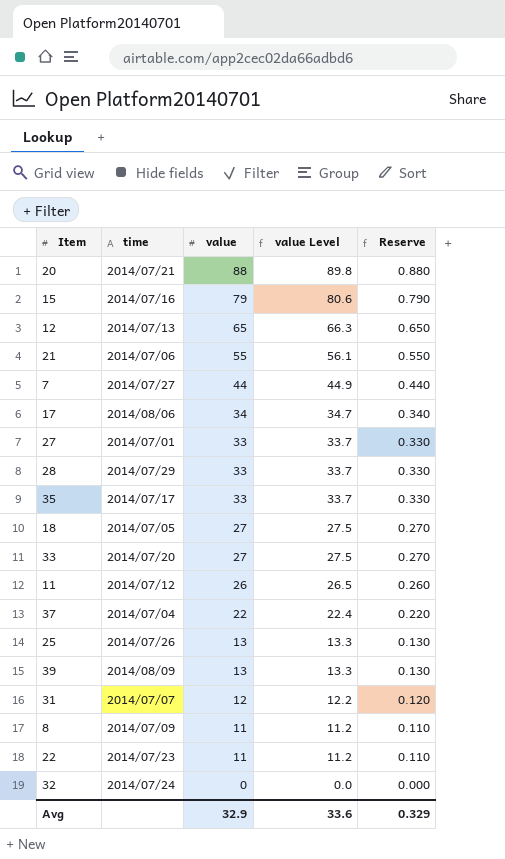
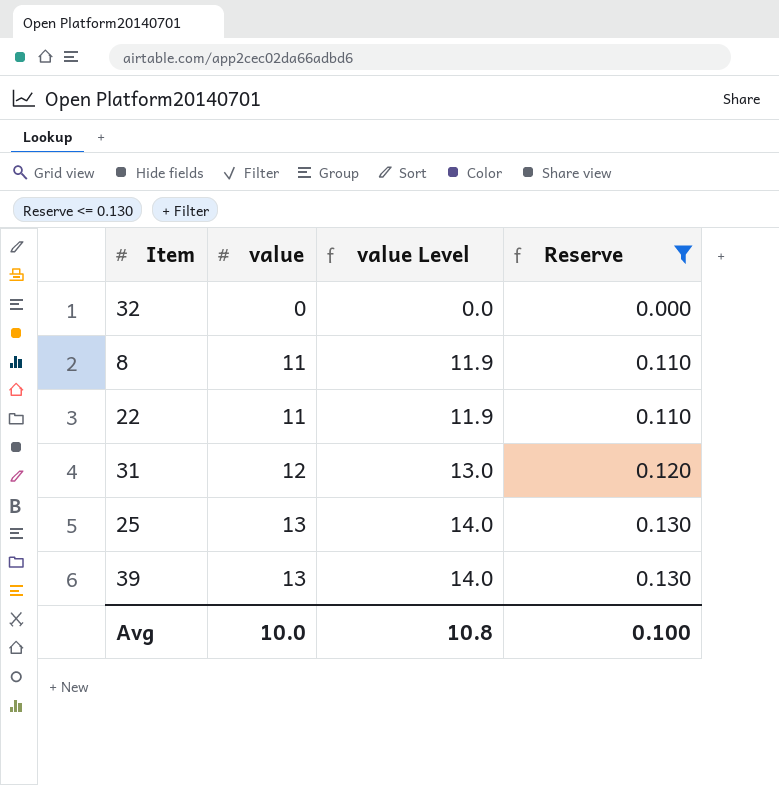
filter: none -> Reserve <= 0.130
row order: value descending -> value ascending
column time | position: 2 -> none
column value Level | formula: [value] * 1.02 -> [value] * 1.08
Avg | value: 32.9 -> 10.0
Avg | value Level: 33.6 -> 10.8
Avg | Reserve: 0.329 -> 0.100

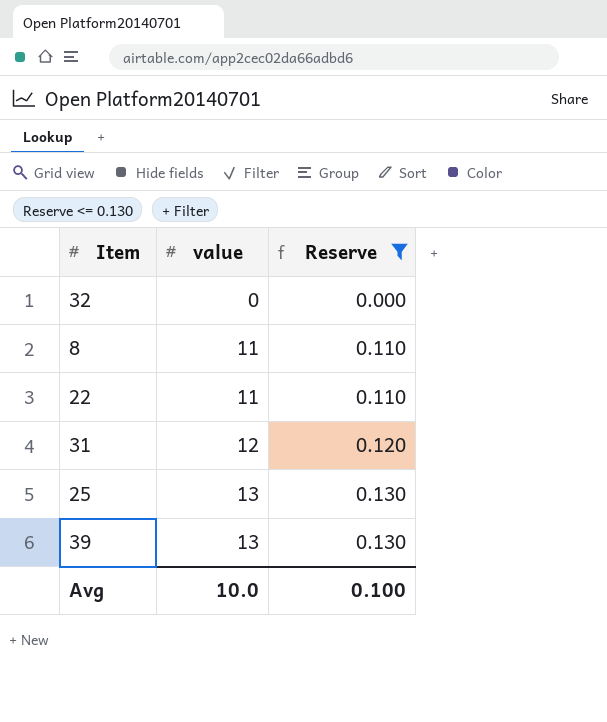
column value Level | formula: [value] * 1.08 -> none

